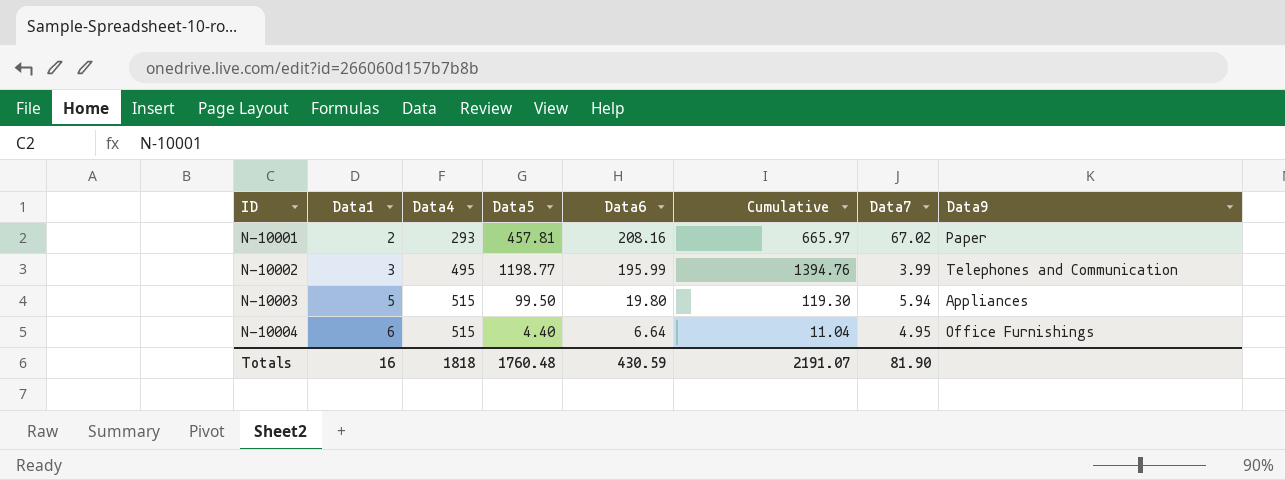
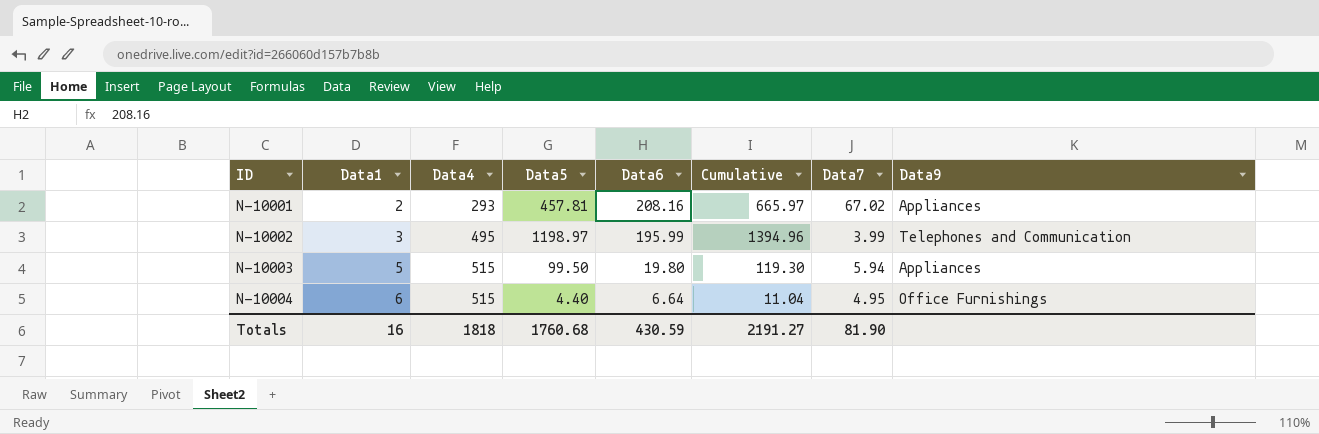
N-10001 | Data9: Paper -> Appliances
N-10002 | Data5: 1198.77 -> 1198.97
N-10002 | Cumulative: 1394.76 -> 1394.96
Totals | Data5: 1760.48 -> 1760.68
Totals | Cumulative: 2191.07 -> 2191.27

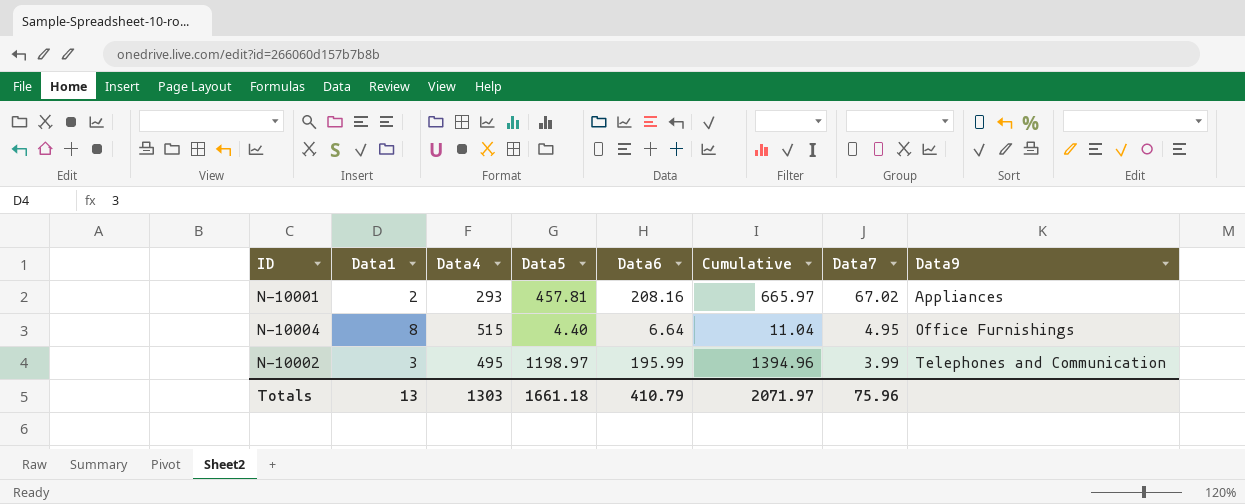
row order: ID ascending -> Data7 descending
row N-10003: 5 | 515 | 99.50 | 19.80 | 119.30 | 5.94 | Appliances -> none
N-10004 | Data1: 6 -> 8
Totals | Data1: 16 -> 13
Totals | Data4: 1818 -> 1303
Totals | Data5: 1760.68 -> 1661.18
Totals | Data6: 430.59 -> 410.79
Totals | Cumulative: 2191.27 -> 2071.97
Totals | Data7: 81.90 -> 75.96

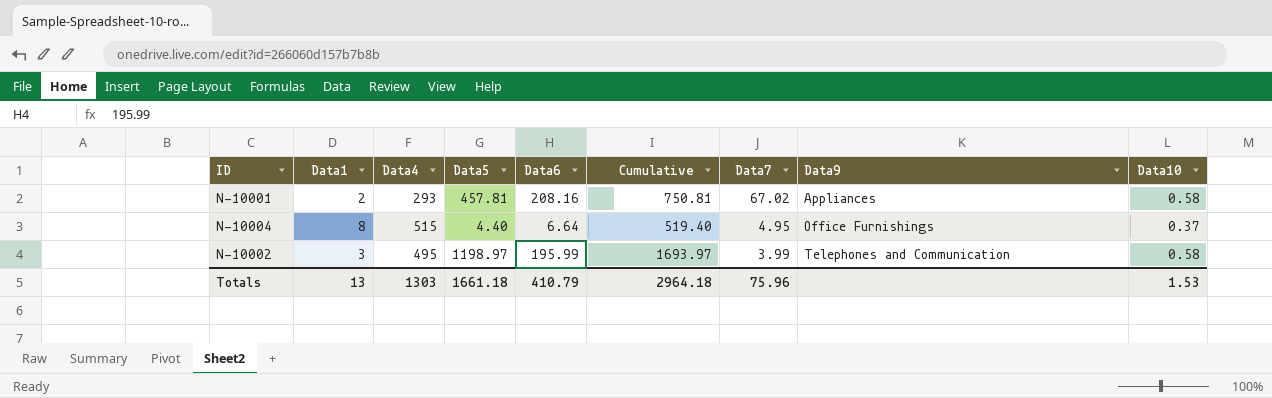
column Cumulative | formula: [Data5] + [Data6] -> [Data4] + [Data5]
column Data10 | position: none -> 9
Totals | Cumulative: 2071.97 -> 2964.18

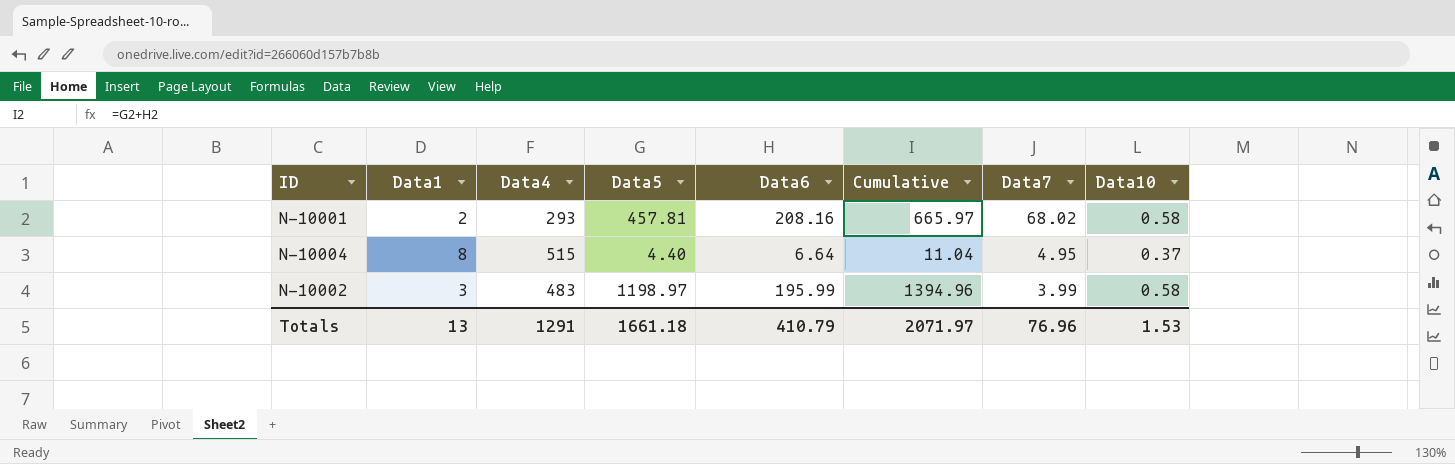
column Data9 | position: 8 -> none
column Cumulative | formula: [Data4] + [Data5] -> [Data5] + [Data6]
N-10001 | Data7: 67.02 -> 68.02
N-10002 | Data4: 495 -> 483
Totals | Data4: 1303 -> 1291
Totals | Cumulative: 2964.18 -> 2071.97
Totals | Data7: 75.96 -> 76.96

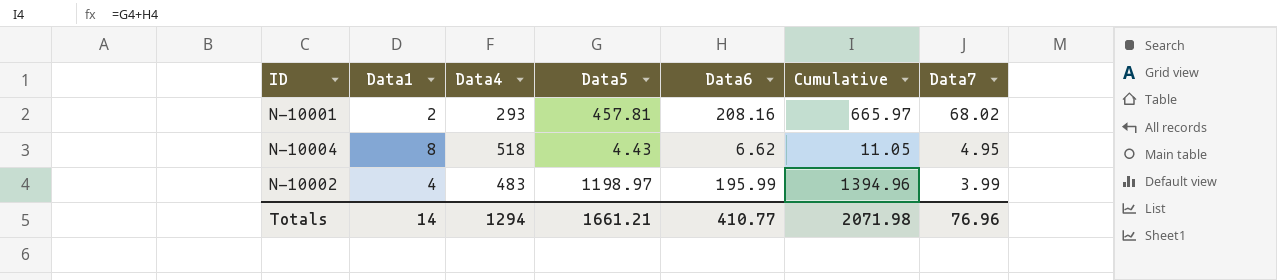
column Data10 | position: 8 -> none
N-10004 | Data4: 515 -> 518
N-10004 | Data5: 4.40 -> 4.43
N-10004 | Data6: 6.64 -> 6.62
N-10004 | Cumulative: 11.04 -> 11.05
N-10002 | Data1: 3 -> 4
Totals | Data1: 13 -> 14
Totals | Data4: 1291 -> 1294
Totals | Data5: 1661.18 -> 1661.21
Totals | Data6: 410.79 -> 410.77
Totals | Cumulative: 2071.97 -> 2071.98

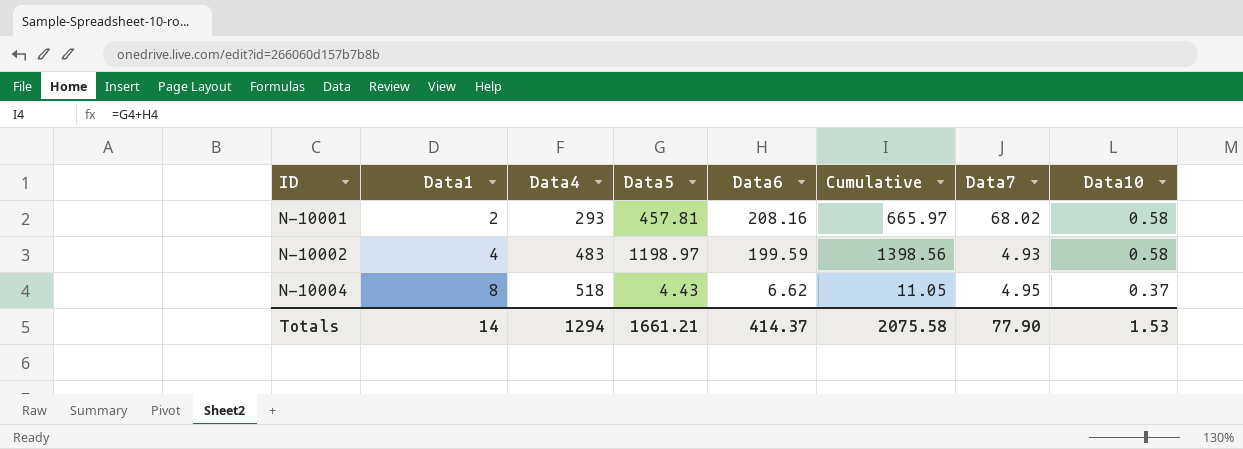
row order: Data7 descending -> ID ascending
column Data10 | position: none -> 8
N-10002 | Data6: 195.99 -> 199.59
N-10002 | Cumulative: 1394.96 -> 1398.56
N-10002 | Data7: 3.99 -> 4.93
Totals | Data6: 410.77 -> 414.37
Totals | Cumulative: 2071.98 -> 2075.58
Totals | Data7: 76.96 -> 77.90

